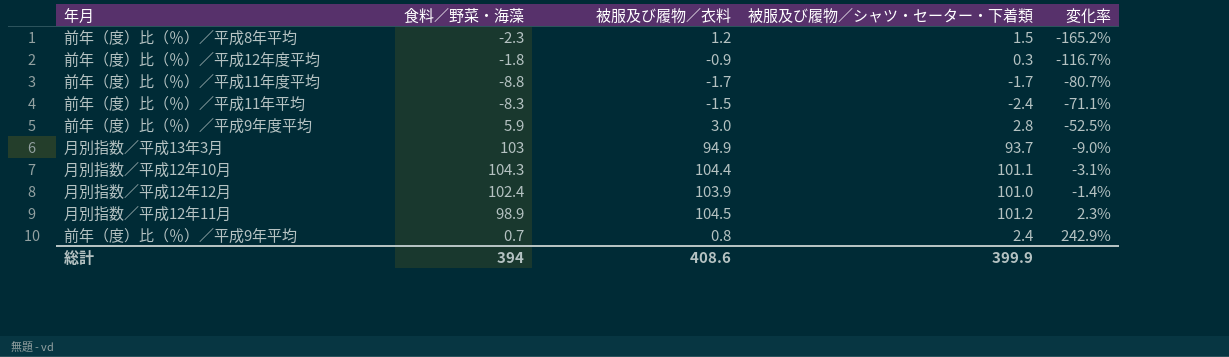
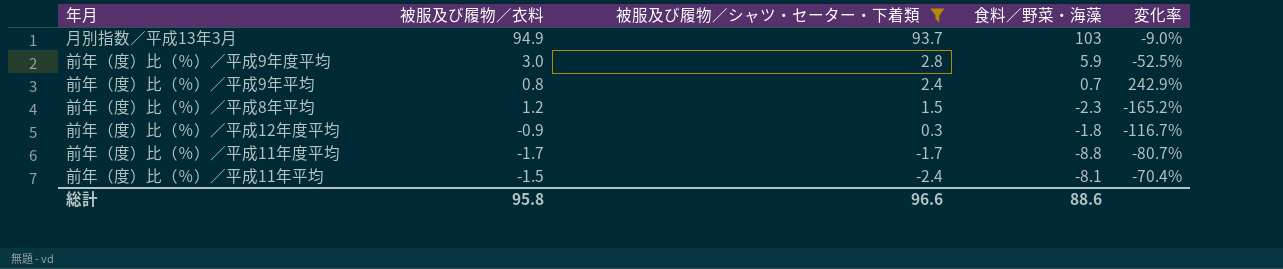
filter: none -> 被服及び履物／シャツ・セーター・下着類 <= 93.7
row order: 変化率 ascending -> 被服及び履物／シャツ・セーター・下着類 descending
column 食料／野菜・海藻 | position: 2 -> 4
前年（度）比（％）／平成11年平均 | 食料／野菜・海藻: -8.3 -> -8.1
前年（度）比（％）／平成11年平均 | 変化率: -71.1% -> -70.4%
総計 | 被服及び履物／衣料: 408.6 -> 95.8
総計 | 被服及び履物／シャツ・セーター・下着類: 399.9 -> 96.6
総計 | 食料／野菜・海藻: 394 -> 88.6

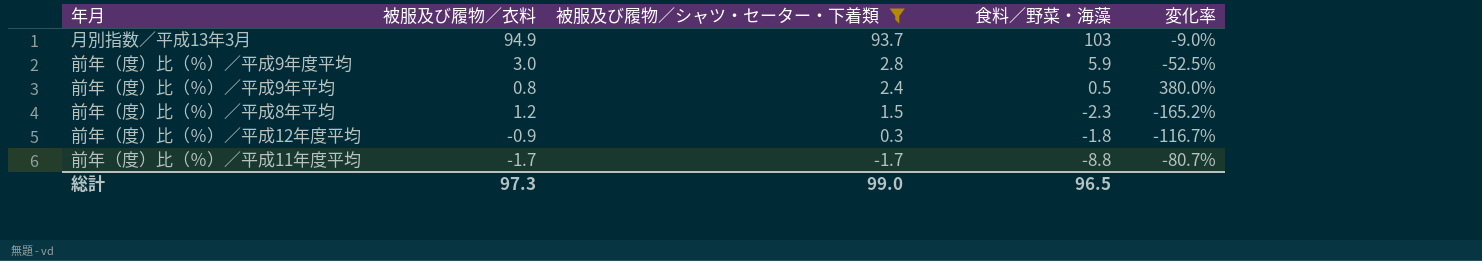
row 前年（度）比（％）／平成11年平均: -1.5 | -2.4 | -8.1 | -70.4% -> none
前年（度）比（％）／平成9年平均 | 食料／野菜・海藻: 0.7 -> 0.5
前年（度）比（％）／平成9年平均 | 変化率: 242.9% -> 380.0%
総計 | 被服及び履物／衣料: 95.8 -> 97.3
総計 | 被服及び履物／シャツ・セーター・下着類: 96.6 -> 99.0
総計 | 食料／野菜・海藻: 88.6 -> 96.5

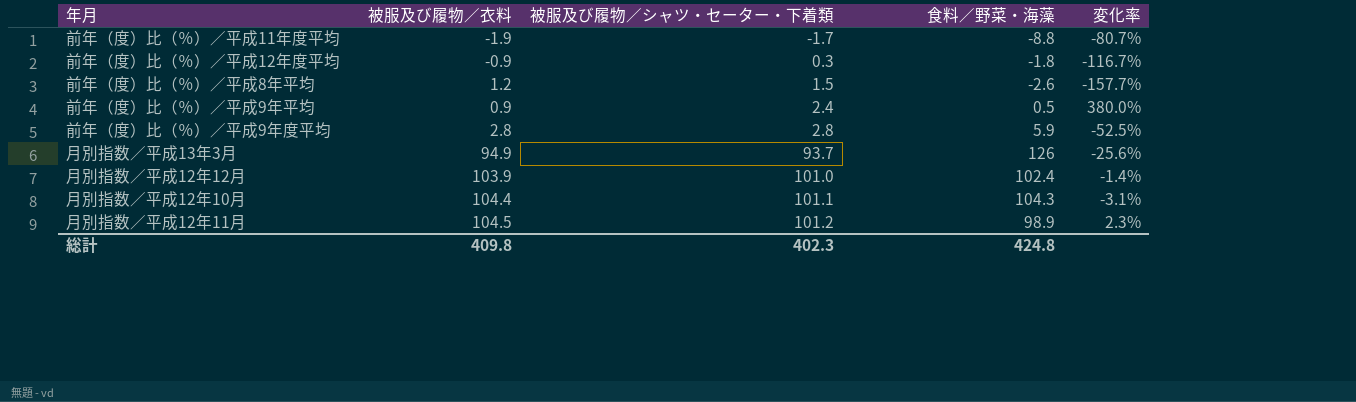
filter: 被服及び履物／シャツ・セーター・下着類 <= 93.7 -> none
row order: 被服及び履物／シャツ・セーター・下着類 descending -> 被服及び履物／シャツ・セーター・下着類 ascending
前年（度）比（％）／平成11年度平均 | 被服及び履物／衣料: -1.7 -> -1.9
前年（度）比（％）／平成8年平均 | 食料／野菜・海藻: -2.3 -> -2.6
前年（度）比（％）／平成8年平均 | 変化率: -165.2% -> -157.7%
前年（度）比（％）／平成9年平均 | 被服及び履物／衣料: 0.8 -> 0.9
前年（度）比（％）／平成9年度平均 | 被服及び履物／衣料: 3.0 -> 2.8
月別指数／平成13年3月 | 食料／野菜・海藻: 103 -> 126
月別指数／平成13年3月 | 変化率: -9.0% -> -25.6%
総計 | 被服及び履物／衣料: 97.3 -> 409.8
総計 | 被服及び履物／シャツ・セーター・下着類: 99.0 -> 402.3
総計 | 食料／野菜・海藻: 96.5 -> 424.8

